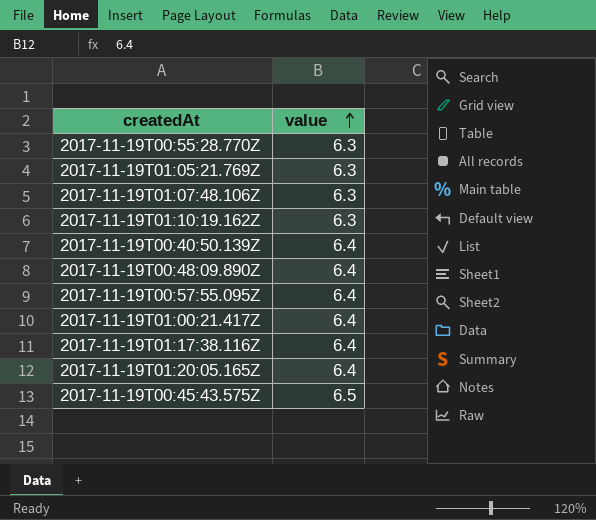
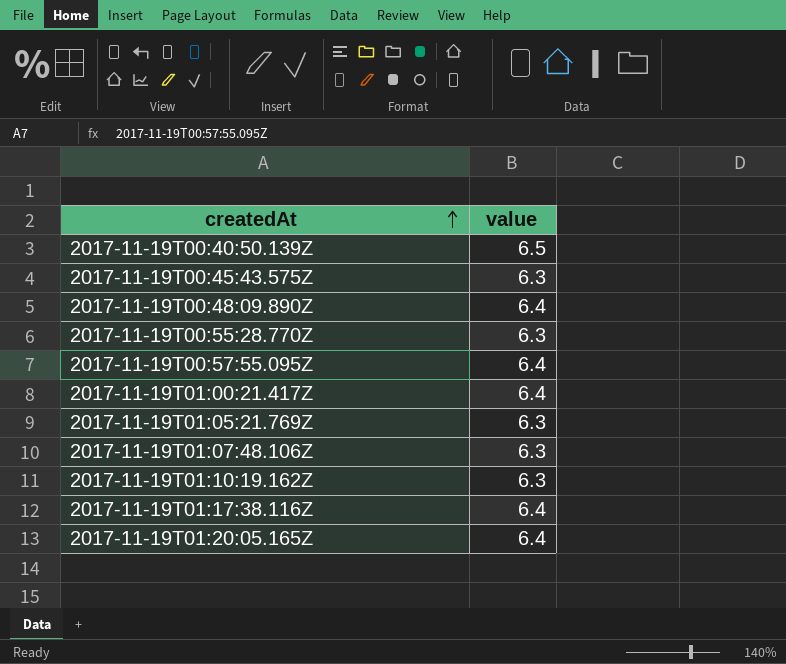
row order: value ascending -> createdAt ascending
2017-11-19T00:40:50.139Z | value: 6.4 -> 6.5
2017-11-19T00:45:43.575Z | value: 6.5 -> 6.3

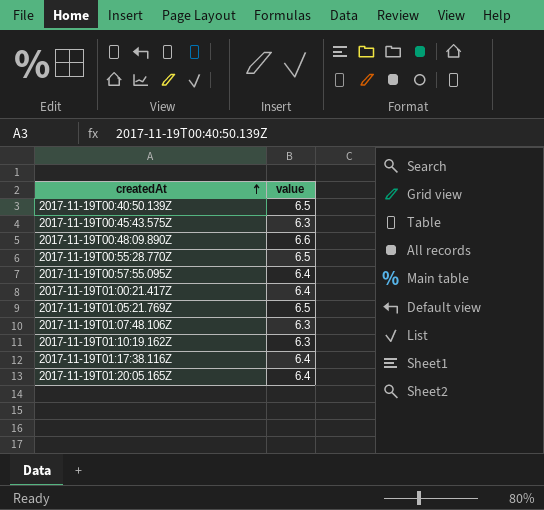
2017-11-19T00:48:09.890Z | value: 6.4 -> 6.6
2017-11-19T00:55:28.770Z | value: 6.3 -> 6.5
2017-11-19T01:05:21.769Z | value: 6.3 -> 6.5

